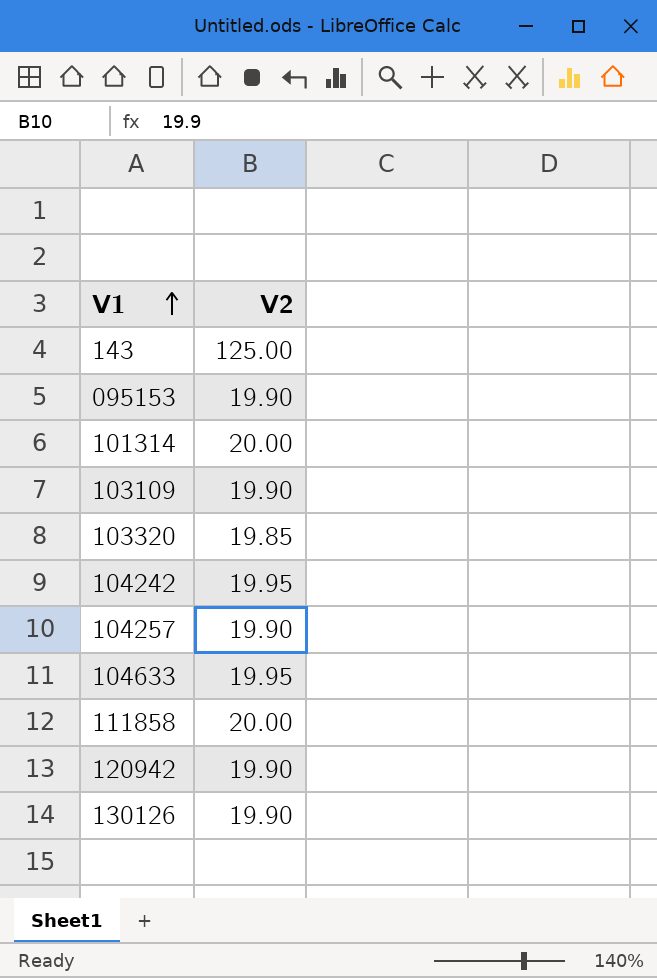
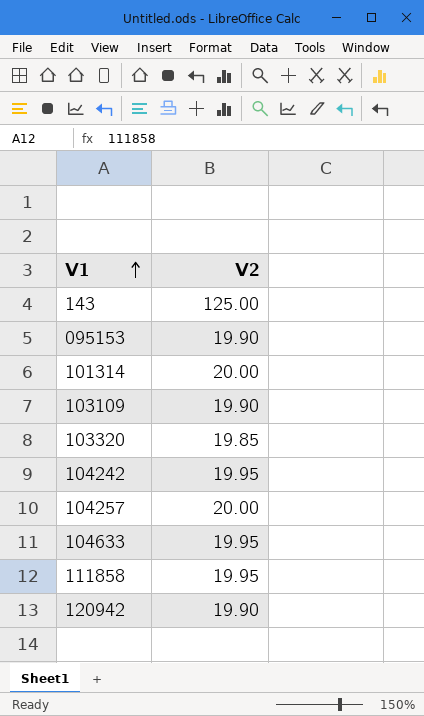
row 130126: 19.90 -> none
104257 | V2: 19.90 -> 20.00
111858 | V2: 20.00 -> 19.95

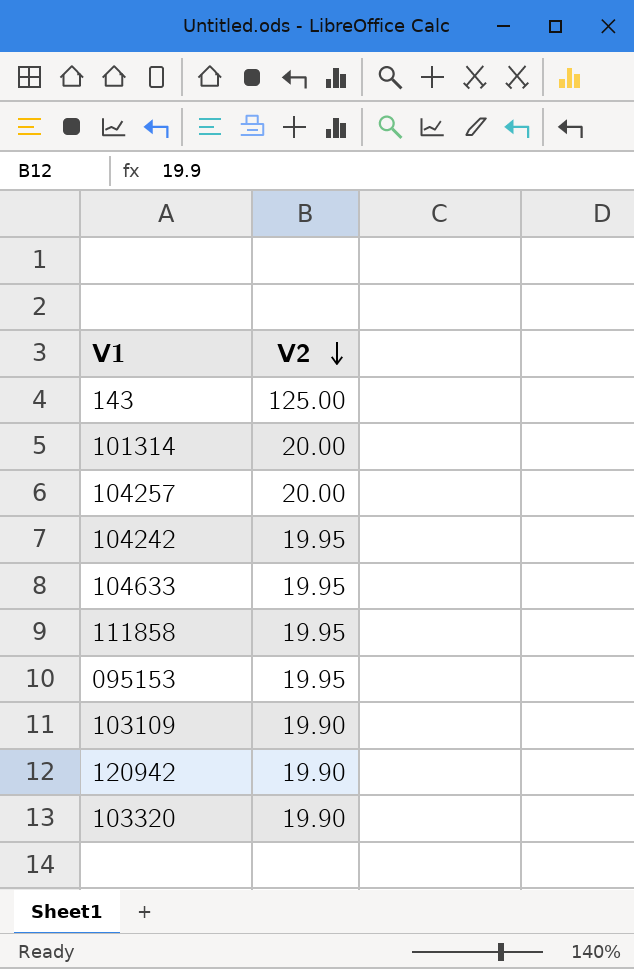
row order: V1 ascending -> V2 descending
095153 | V2: 19.90 -> 19.95
103320 | V2: 19.85 -> 19.90

